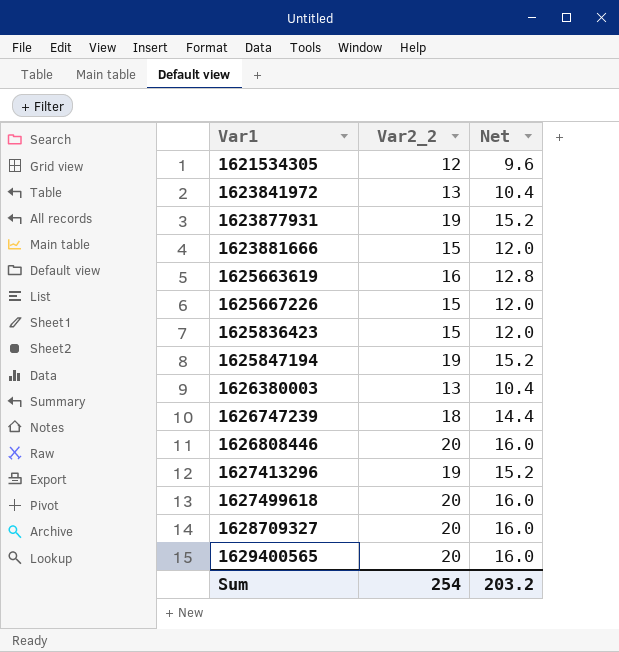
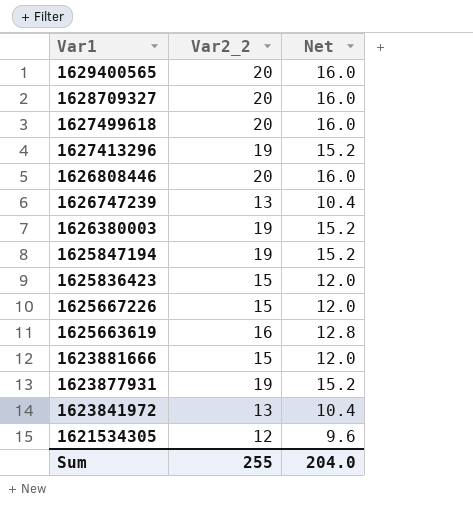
row order: Var1 ascending -> Var1 descending
1626747239 | Var2_2: 18 -> 13
1626747239 | Net: 14.4 -> 10.4
1626380003 | Var2_2: 13 -> 19
1626380003 | Net: 10.4 -> 15.2
Sum | Var2_2: 254 -> 255
Sum | Net: 203.2 -> 204.0

